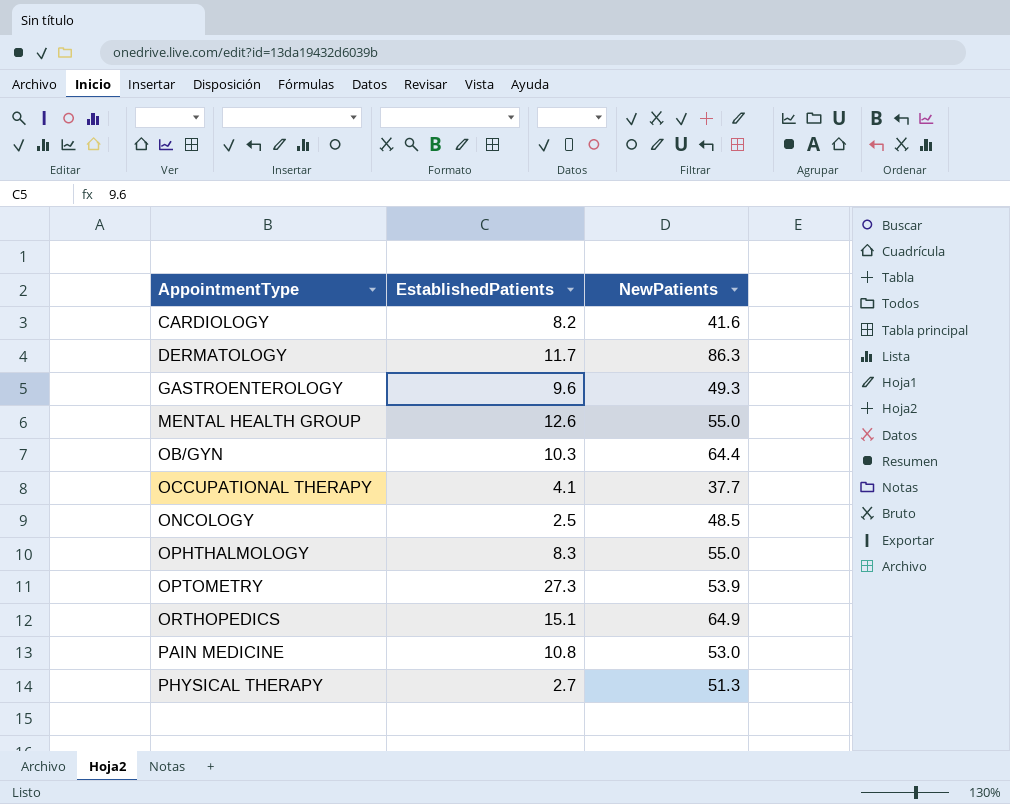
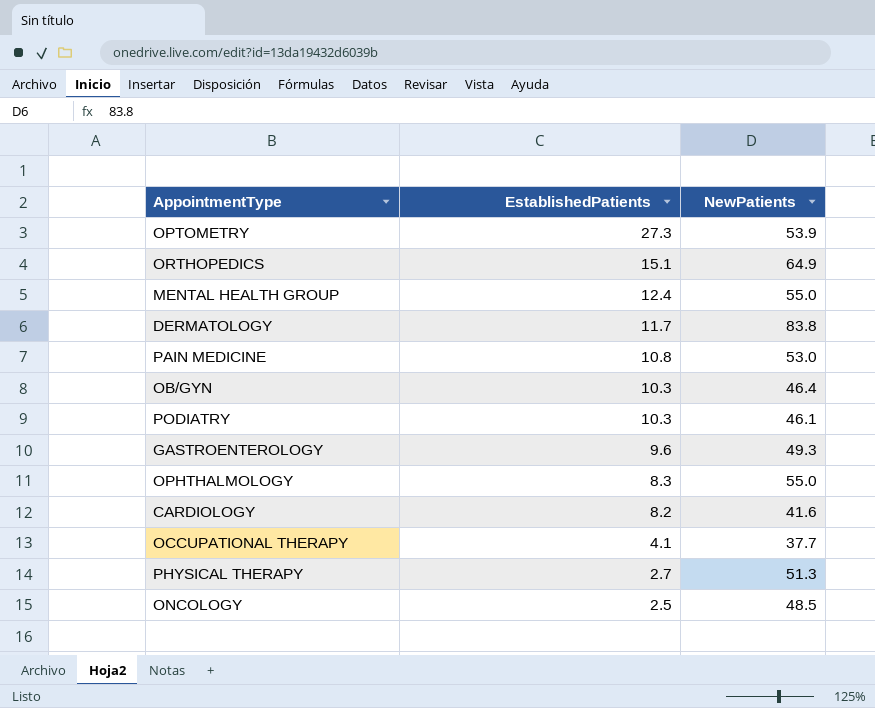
row order: AppointmentType ascending -> EstablishedPatients descending
MENTAL HEALTH GROUP | EstablishedPatients: 12.6 -> 12.4
DERMATOLOGY | NewPatients: 86.3 -> 83.8
OB/GYN | NewPatients: 64.4 -> 46.4
row PODIATRY: none -> 10.3 | 46.1

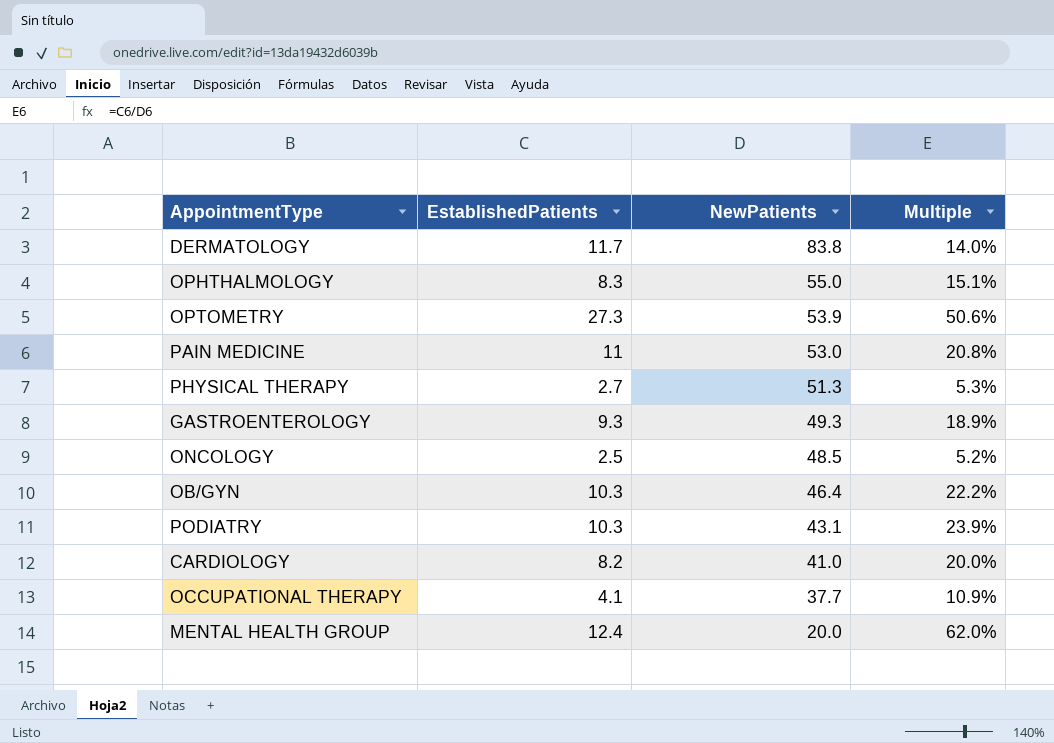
row order: EstablishedPatients descending -> NewPatients descending
column Multiple | formula: none -> [EstablishedPatients] / [NewPatients]
row ORTHOPEDICS: 15.1 | 64.9 -> none
PAIN MEDICINE | EstablishedPatients: 10.8 -> 11
GASTROENTEROLOGY | EstablishedPatients: 9.6 -> 9.3
PODIATRY | NewPatients: 46.1 -> 43.1
CARDIOLOGY | NewPatients: 41.6 -> 41.0
MENTAL HEALTH GROUP | NewPatients: 55.0 -> 20.0

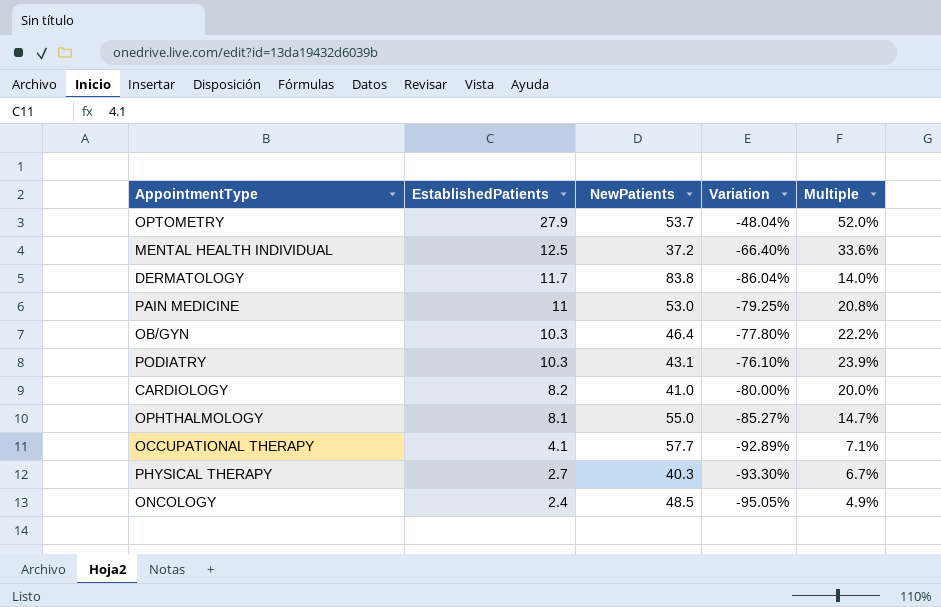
row order: NewPatients descending -> EstablishedPatients descending
column Variation | formula: none -> ([EstablishedPatients] - [NewPatients]) / [NewPatients]
row GASTROENTEROLOGY: 9.3 | 49.3 | 18.9% -> none
row MENTAL HEALTH GROUP: 12.4 | 20.0 | 62.0% -> none
OPTOMETRY | EstablishedPatients: 27.3 -> 27.9
OPTOMETRY | NewPatients: 53.9 -> 53.7
OPTOMETRY | Multiple: 50.6% -> 52.0%
row MENTAL HEALTH INDIVIDUAL: none -> 12.5 | 37.2 | -66.40% | 33.6%
OPHTHALMOLOGY | EstablishedPatients: 8.3 -> 8.1
OPHTHALMOLOGY | Multiple: 15.1% -> 14.7%
OCCUPATIONAL THERAPY | NewPatients: 37.7 -> 57.7
OCCUPATIONAL THERAPY | Multiple: 10.9% -> 7.1%
PHYSICAL THERAPY | NewPatients: 51.3 -> 40.3
PHYSICAL THERAPY | Multiple: 5.3% -> 6.7%
ONCOLOGY | EstablishedPatients: 2.5 -> 2.4
ONCOLOGY | Multiple: 5.2% -> 4.9%

